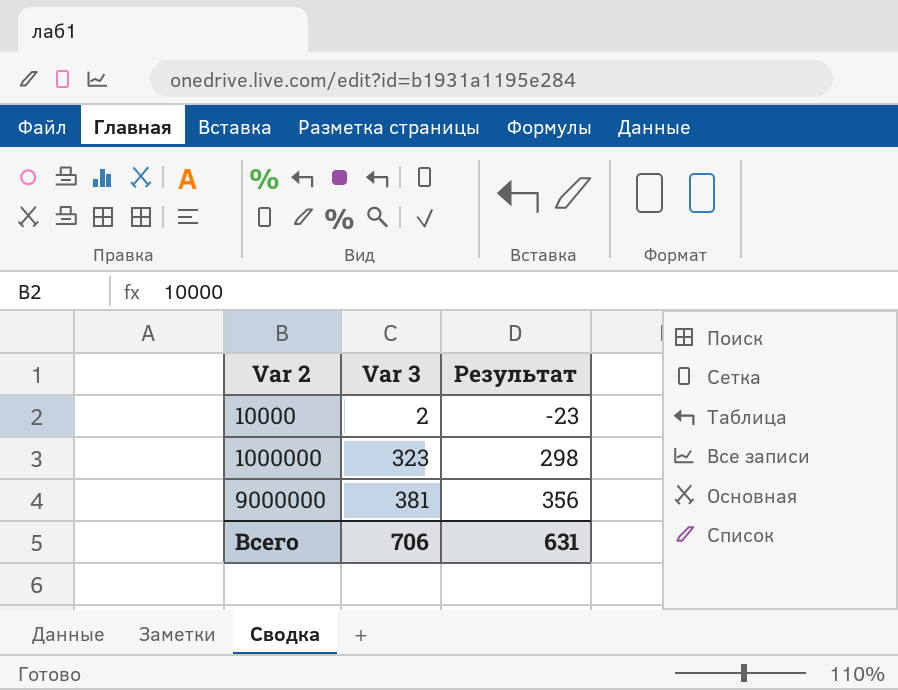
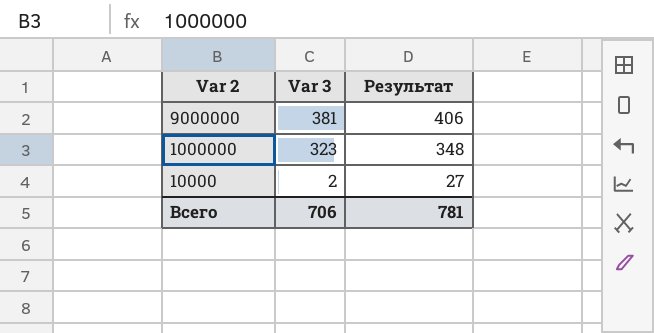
row order: Var 2 ascending -> Var 2 descending
column Результат | formula: [Var 3] - 25 -> [Var 3] + 25
Всего | Результат: 631 -> 781

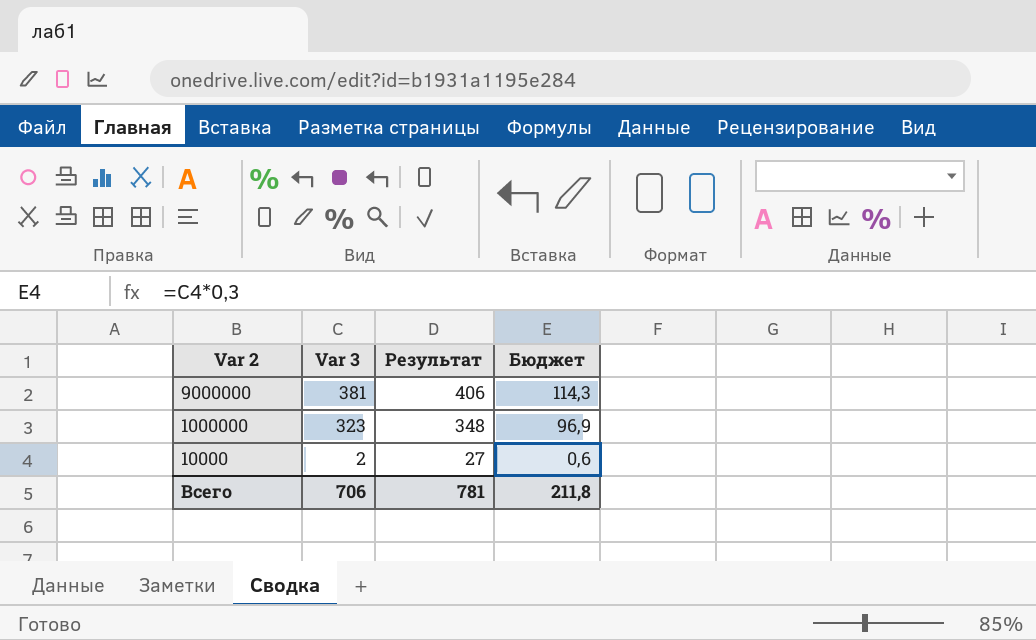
column Бюджет | formula: none -> [Var 3] * 0,3

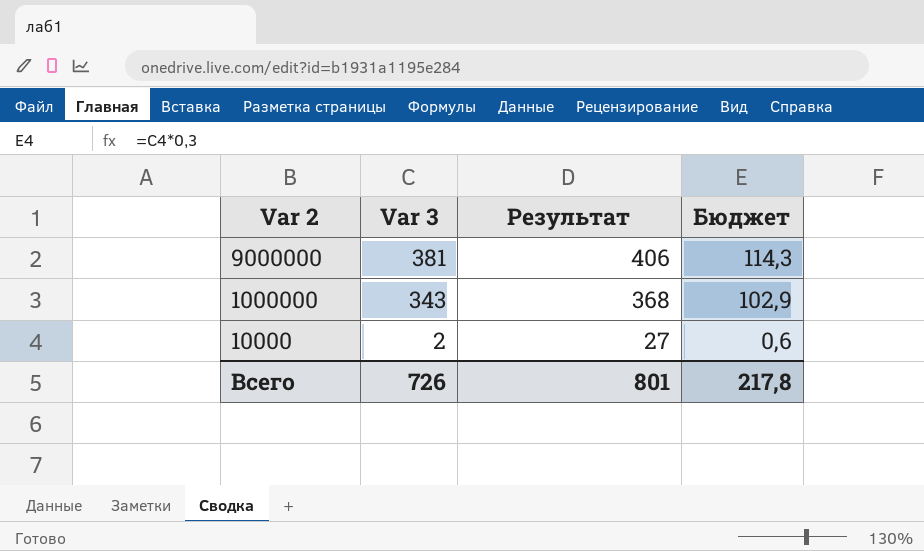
1000000 | Var 3: 323 -> 343
1000000 | Результат: 348 -> 368
1000000 | Бюджет: 96,9 -> 102,9
Всего | Var 3: 706 -> 726
Всего | Результат: 781 -> 801
Всего | Бюджет: 211,8 -> 217,8

